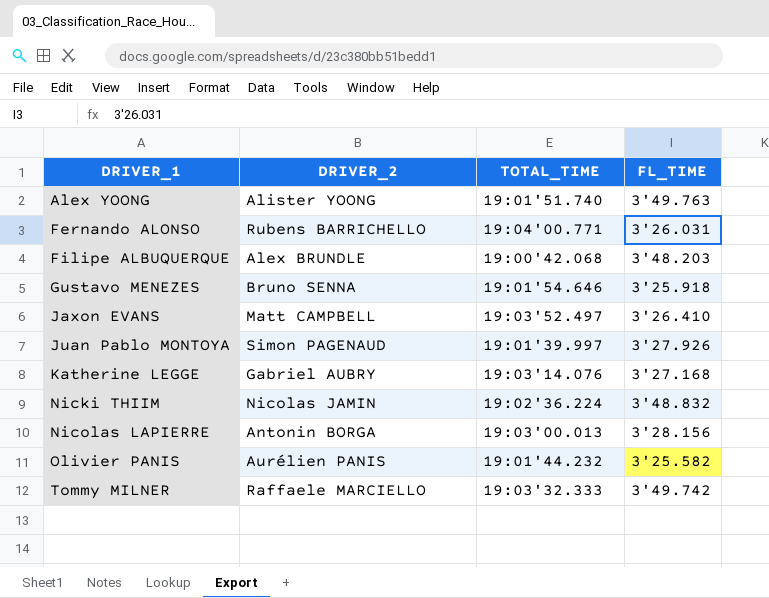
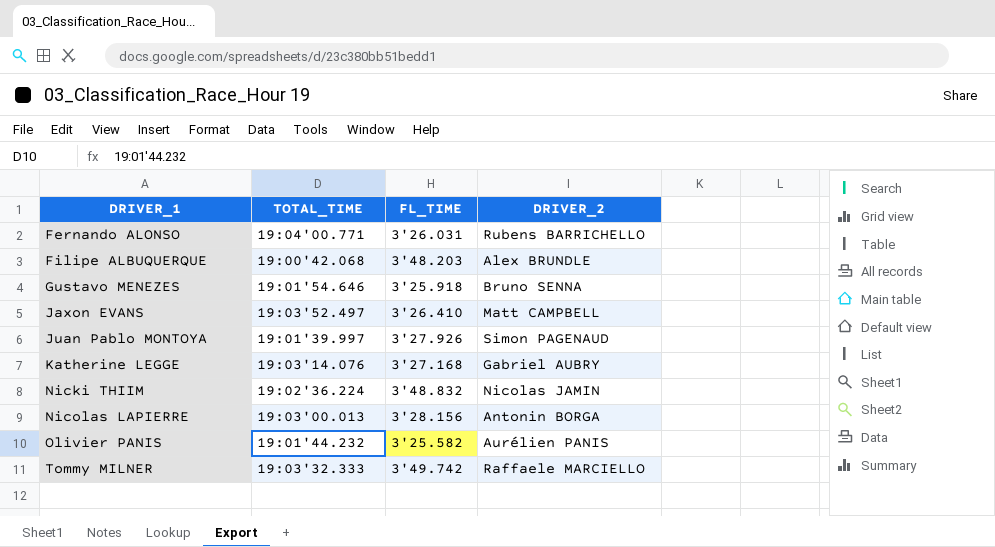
column DRIVER_2 | position: 2 -> 4
row Alex YOONG: Alister YOONG | 19:01'51.740 | 3'49.763 -> none

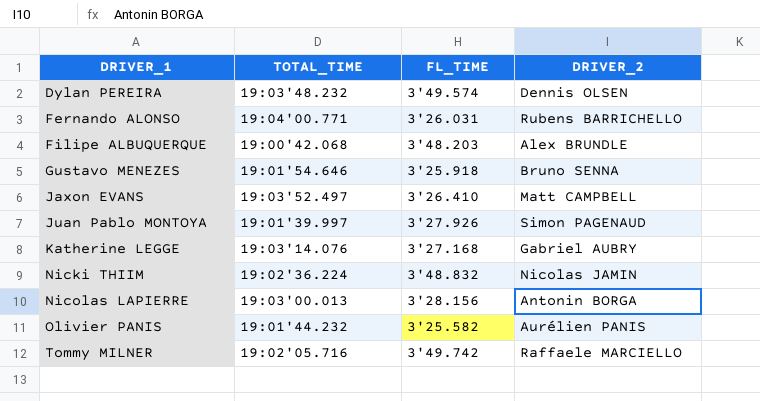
row Dylan PEREIRA: none -> 19:03'48.232 | 3'49.574 | Dennis OLSEN
Tommy MILNER | TOTAL_TIME: 19:03'32.333 -> 19:02'05.716

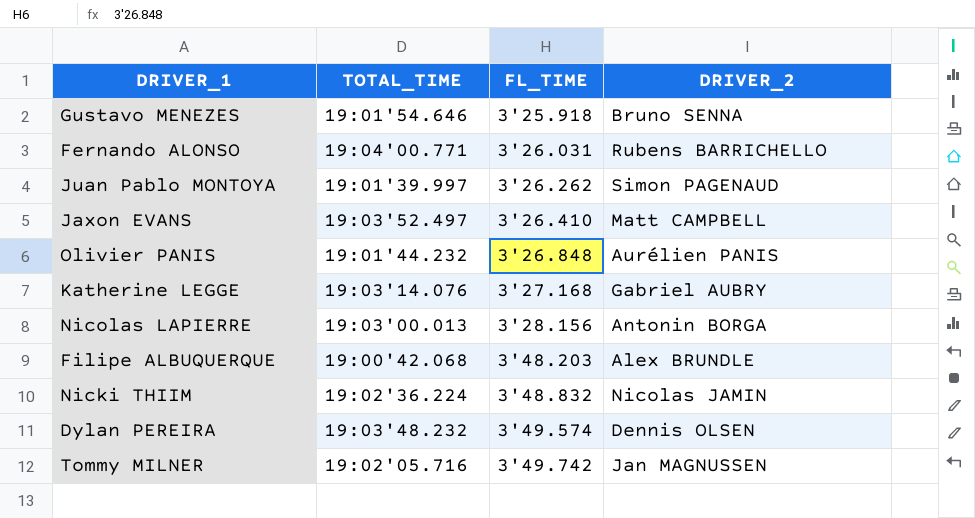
row order: DRIVER_1 ascending -> FL_TIME ascending
Juan Pablo MONTOYA | FL_TIME: 3'27.926 -> 3'26.262
Olivier PANIS | FL_TIME: 3'25.582 -> 3'26.848
Tommy MILNER | DRIVER_2: Raffaele MARCIELLO -> Jan MAGNUSSEN

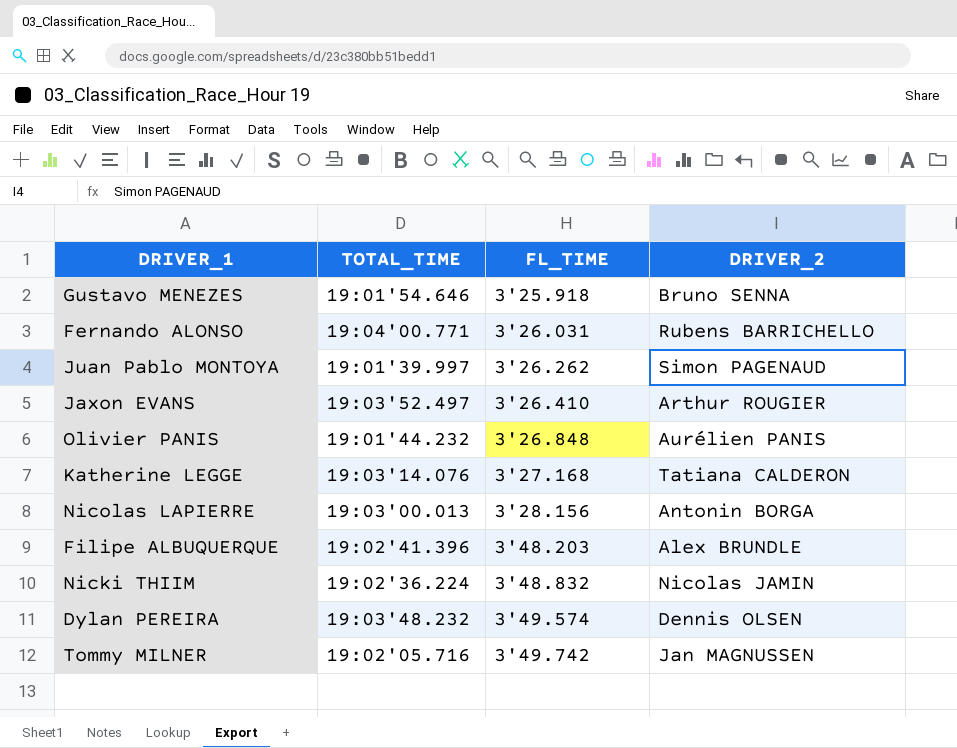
Jaxon EVANS | DRIVER_2: Matt CAMPBELL -> Arthur ROUGIER
Katherine LEGGE | DRIVER_2: Gabriel AUBRY -> Tatiana CALDERON
Filipe ALBUQUERQUE | TOTAL_TIME: 19:00'42.068 -> 19:02'41.396

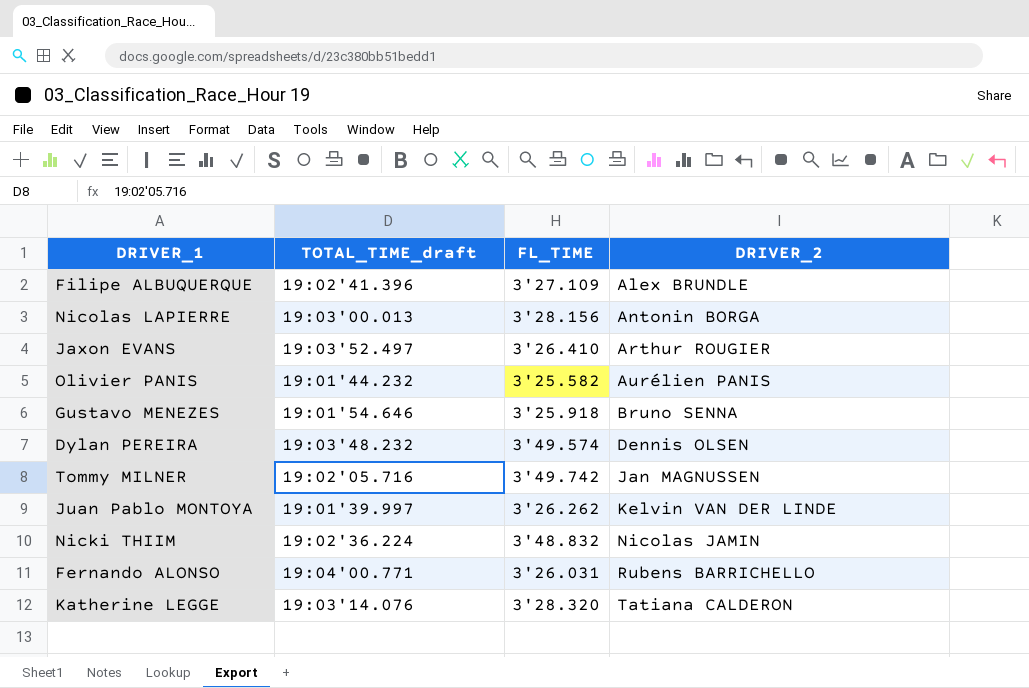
row order: FL_TIME ascending -> DRIVER_2 ascending
column name: TOTAL_TIME -> TOTAL_TIME_draft
Filipe ALBUQUERQUE | FL_TIME: 3'48.203 -> 3'27.109
Olivier PANIS | FL_TIME: 3'26.848 -> 3'25.582
Juan Pablo MONTOYA | DRIVER_2: Simon PAGENAUD -> Kelvin VAN DER LINDE
Katherine LEGGE | FL_TIME: 3'27.168 -> 3'28.320

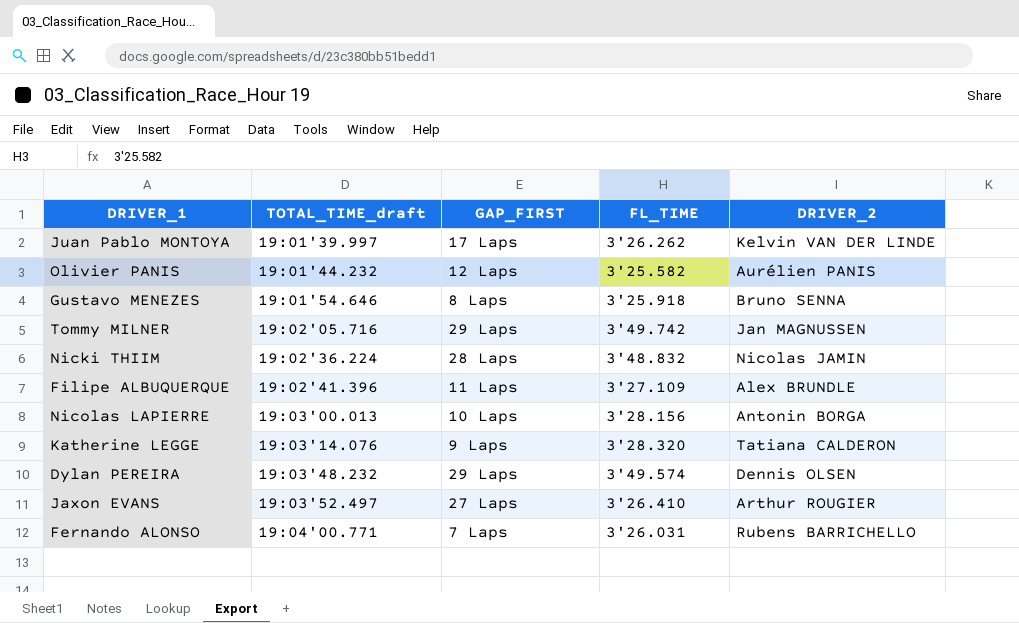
row order: DRIVER_2 ascending -> TOTAL_TIME_draft ascending
column GAP_FIRST | position: none -> 3

